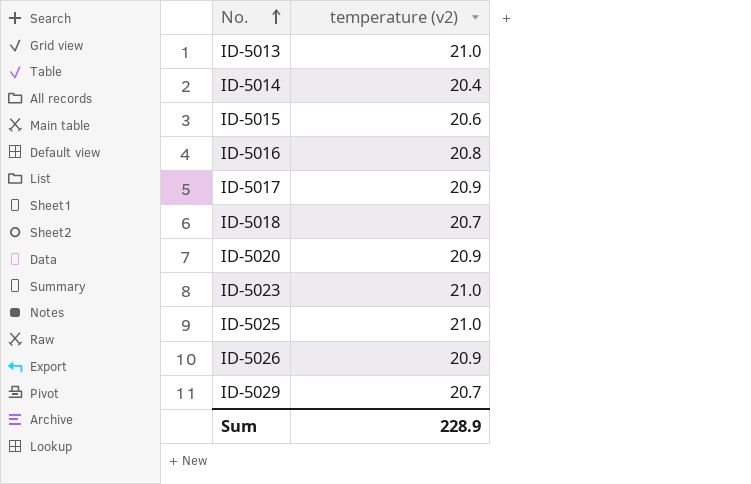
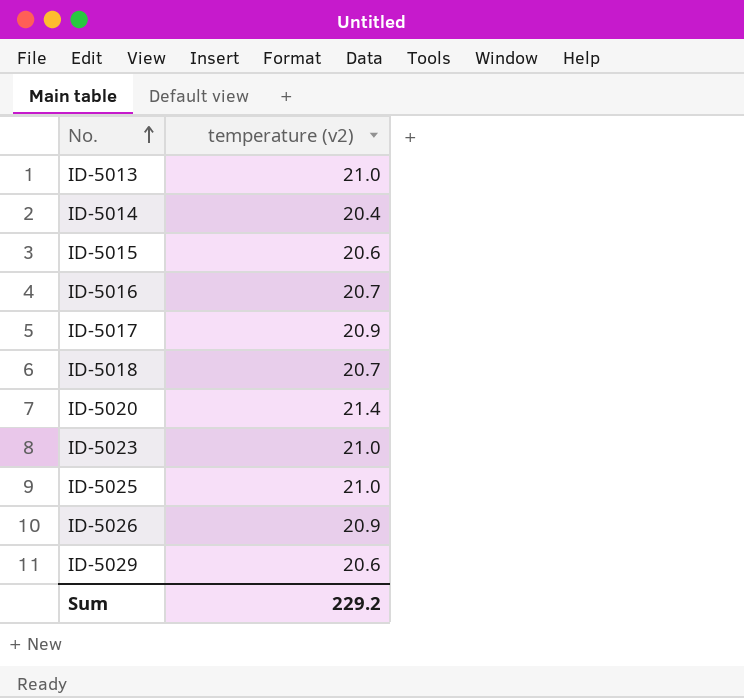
ID-5016 | temperature (v2): 20.8 -> 20.7
ID-5020 | temperature (v2): 20.9 -> 21.4
ID-5029 | temperature (v2): 20.7 -> 20.6
Sum | temperature (v2): 228.9 -> 229.2

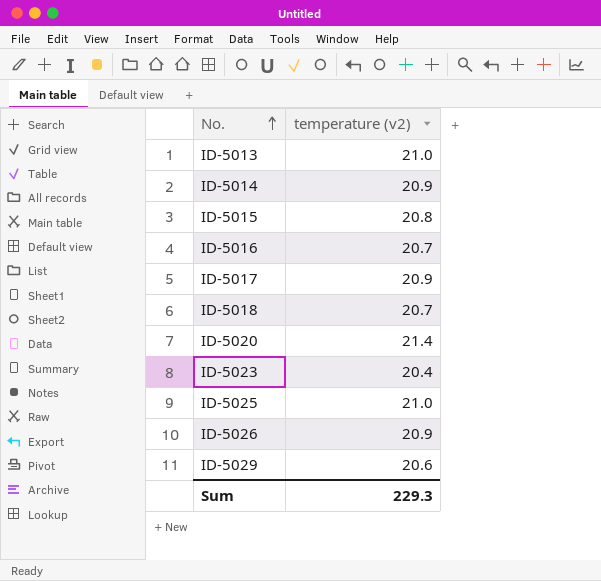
ID-5014 | temperature (v2): 20.4 -> 20.9
ID-5015 | temperature (v2): 20.6 -> 20.8
ID-5023 | temperature (v2): 21.0 -> 20.4
Sum | temperature (v2): 229.2 -> 229.3

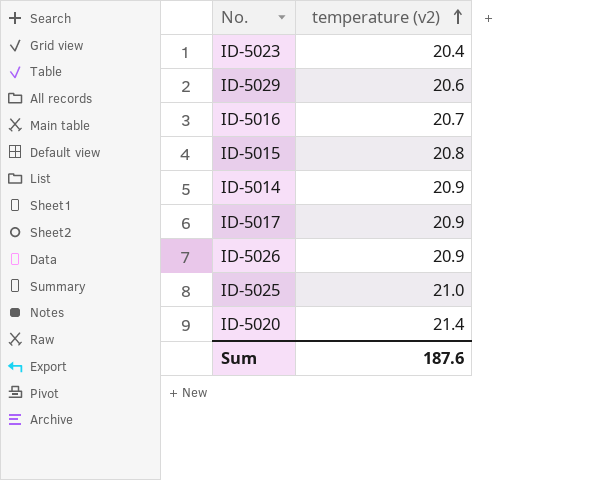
row order: No. ascending -> temperature (v2) ascending
row ID-5013: 21.0 -> none
row ID-5018: 20.7 -> none
Sum | temperature (v2): 229.3 -> 187.6

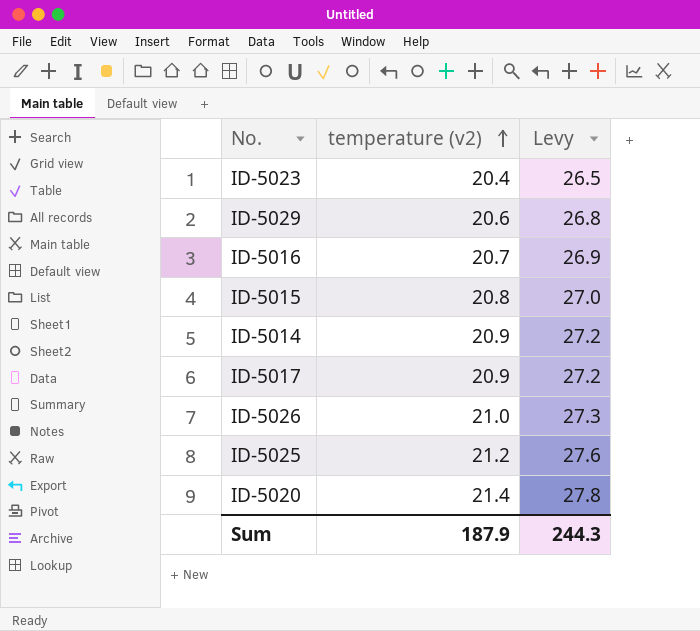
column Levy | formula: none -> [temperature (v2)] * 1.3
ID-5026 | temperature (v2): 20.9 -> 21.0
ID-5025 | temperature (v2): 21.0 -> 21.2
Sum | temperature (v2): 187.6 -> 187.9

